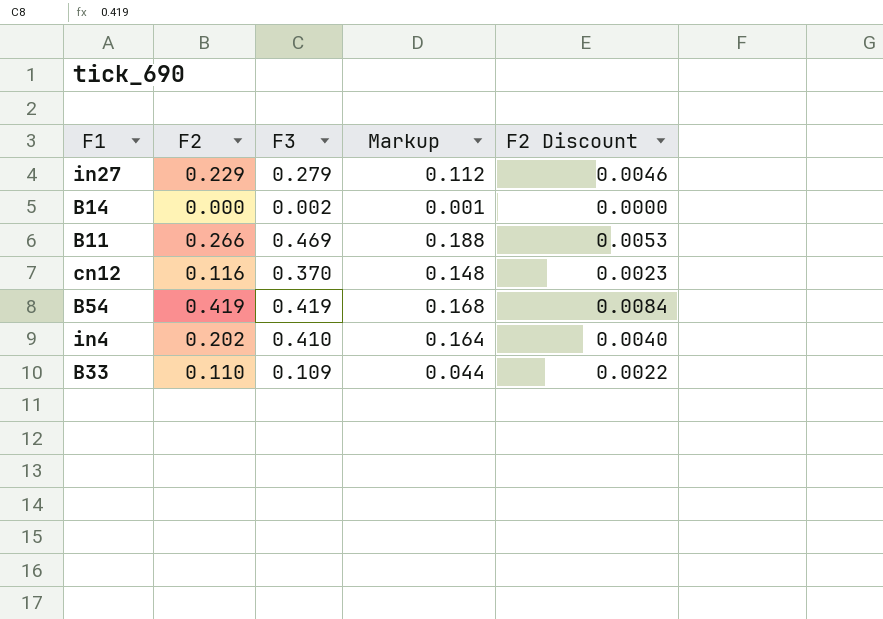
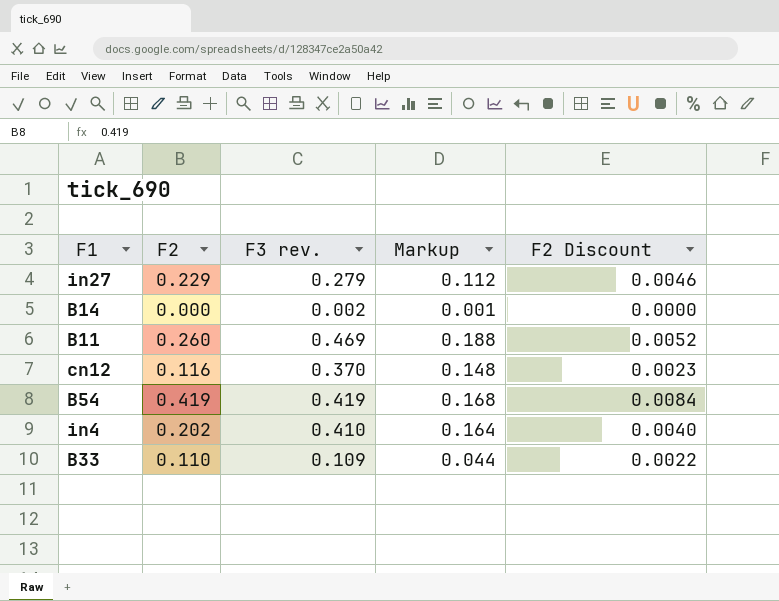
column name: F3 -> F3 rev.
B11 | F2: 0.266 -> 0.260
B11 | F2 Discount: 0.0053 -> 0.0052

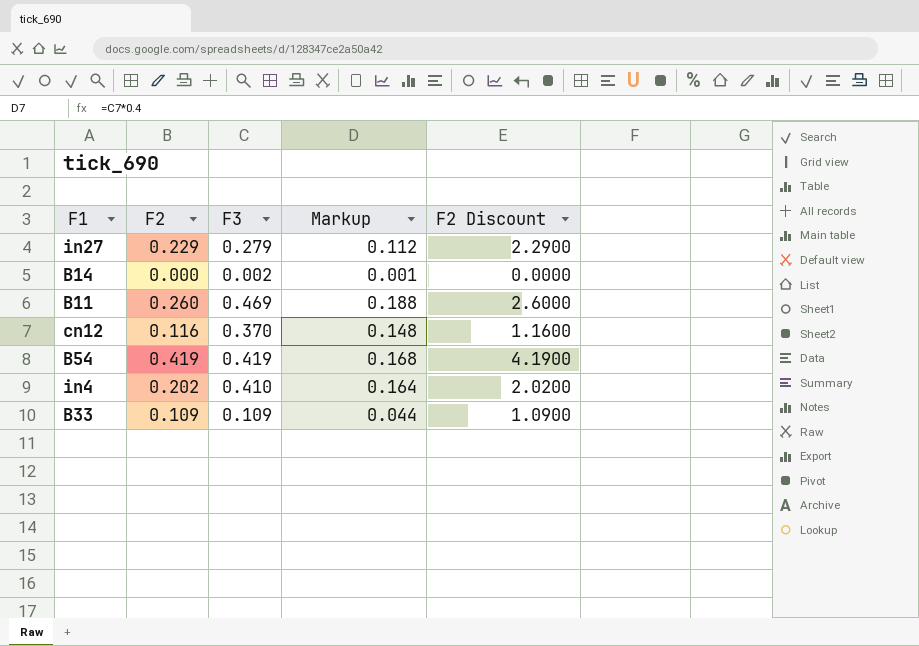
column name: F3 rev. -> F3
column F2 Discount | formula: [F2] * 0.02 -> [F2] * 10
B33 | F2: 0.110 -> 0.109

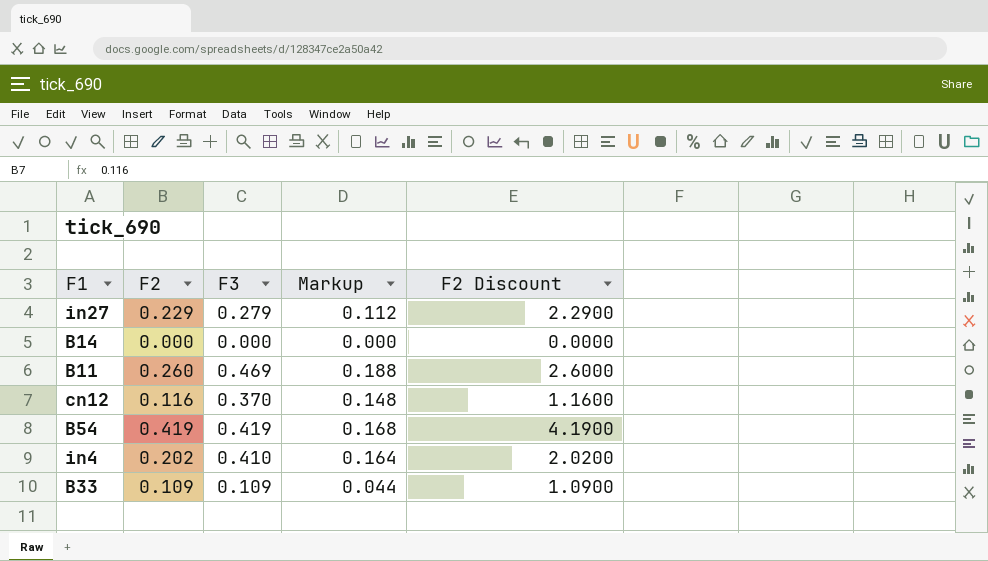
B14 | F3: 0.002 -> 0.000
B14 | Markup: 0.001 -> 0.000

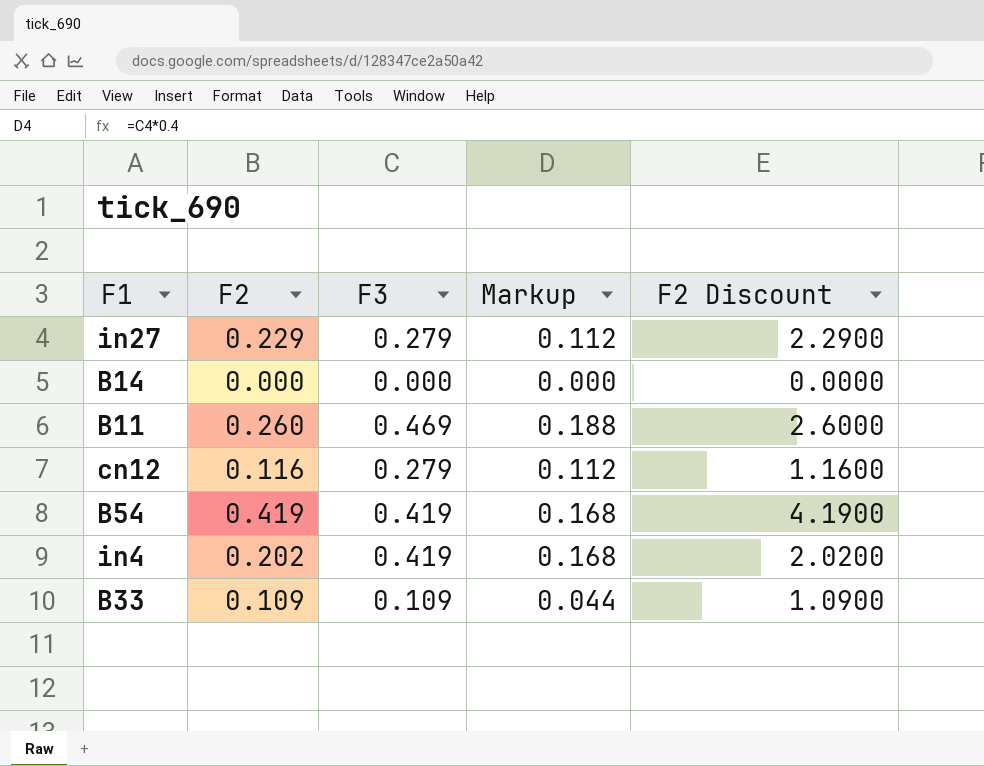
cn12 | F3: 0.370 -> 0.279
cn12 | Markup: 0.148 -> 0.112
in4 | F3: 0.410 -> 0.419
in4 | Markup: 0.164 -> 0.168

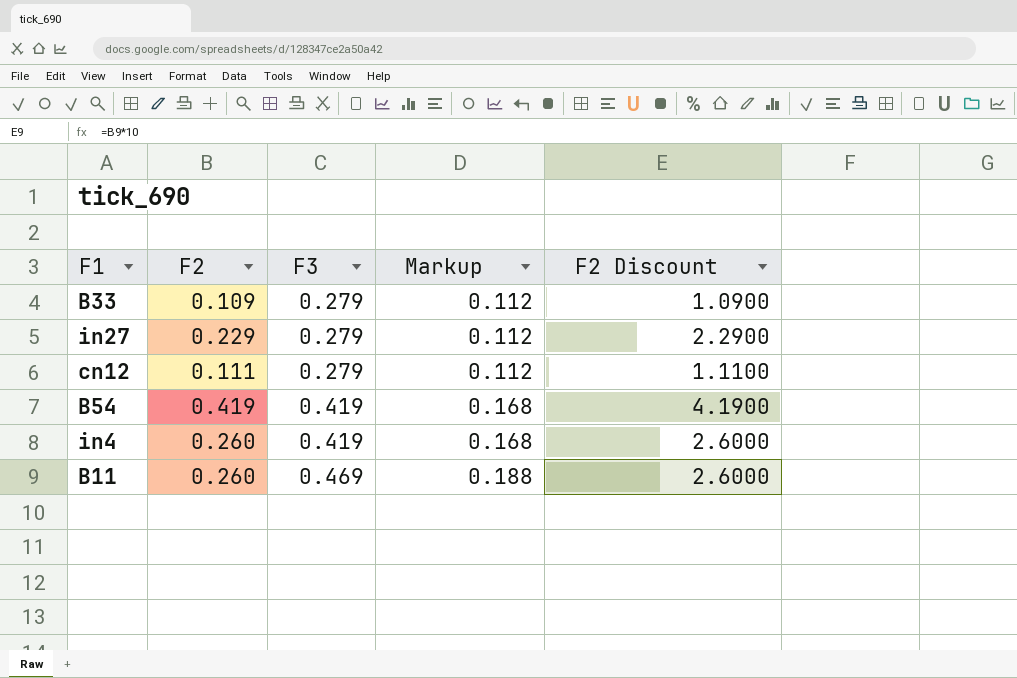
row order: none -> F3 ascending
row B14: 0.000 | 0.000 | 0.000 | 0.0000 -> none
B33 | F3: 0.109 -> 0.279
B33 | Markup: 0.044 -> 0.112
cn12 | F2: 0.116 -> 0.111
cn12 | F2 Discount: 1.1600 -> 1.1100
in4 | F2: 0.202 -> 0.260
in4 | F2 Discount: 2.0200 -> 2.6000

